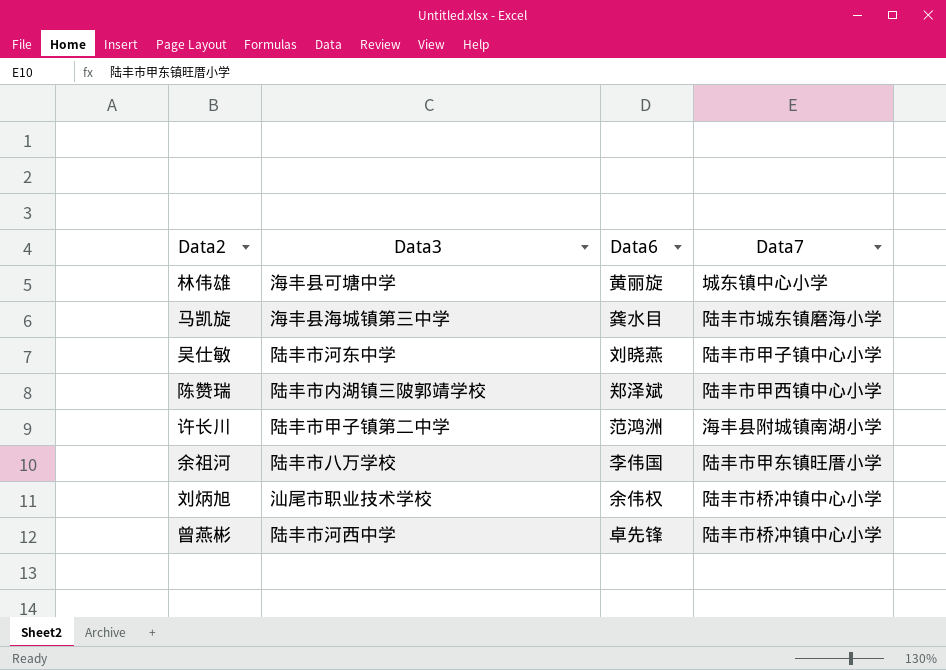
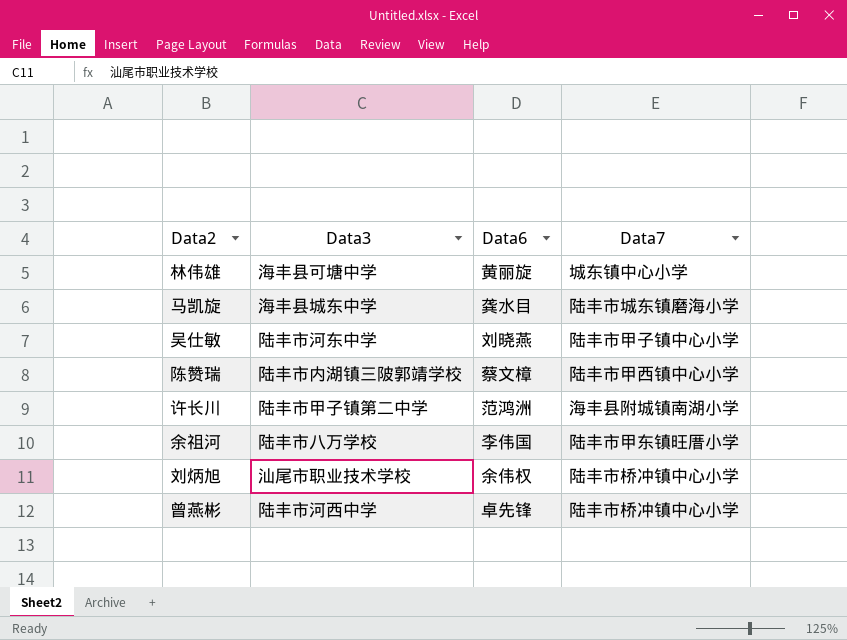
马凯旋 | Data3: 海丰县海城镇第三中学 -> 海丰县城东中学
陈赞瑞 | Data6: 郑泽斌 -> 蔡文樟

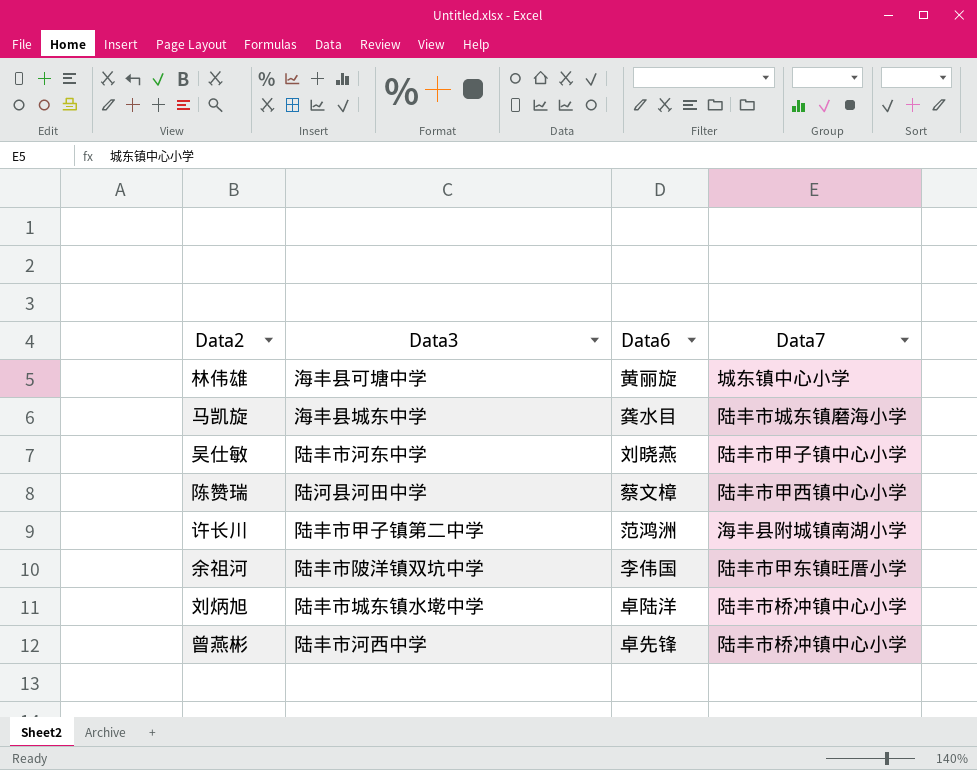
陈赞瑞 | Data3: 陆丰市内湖镇三陂郭靖学校 -> 陆河县河田中学
余祖河 | Data3: 陆丰市八万学校 -> 陆丰市陂洋镇双坑中学
刘炳旭 | Data3: 汕尾市职业技术学校 -> 陆丰市城东镇水墘中学
刘炳旭 | Data6: 余伟权 -> 卓陆洋

